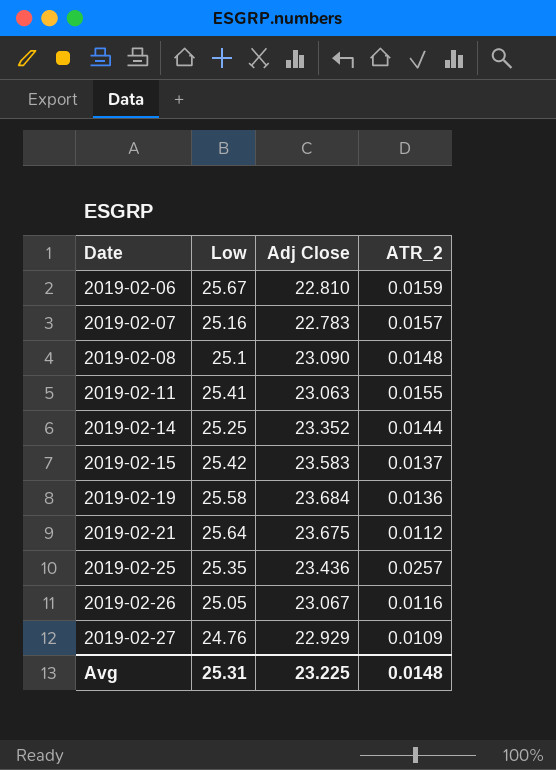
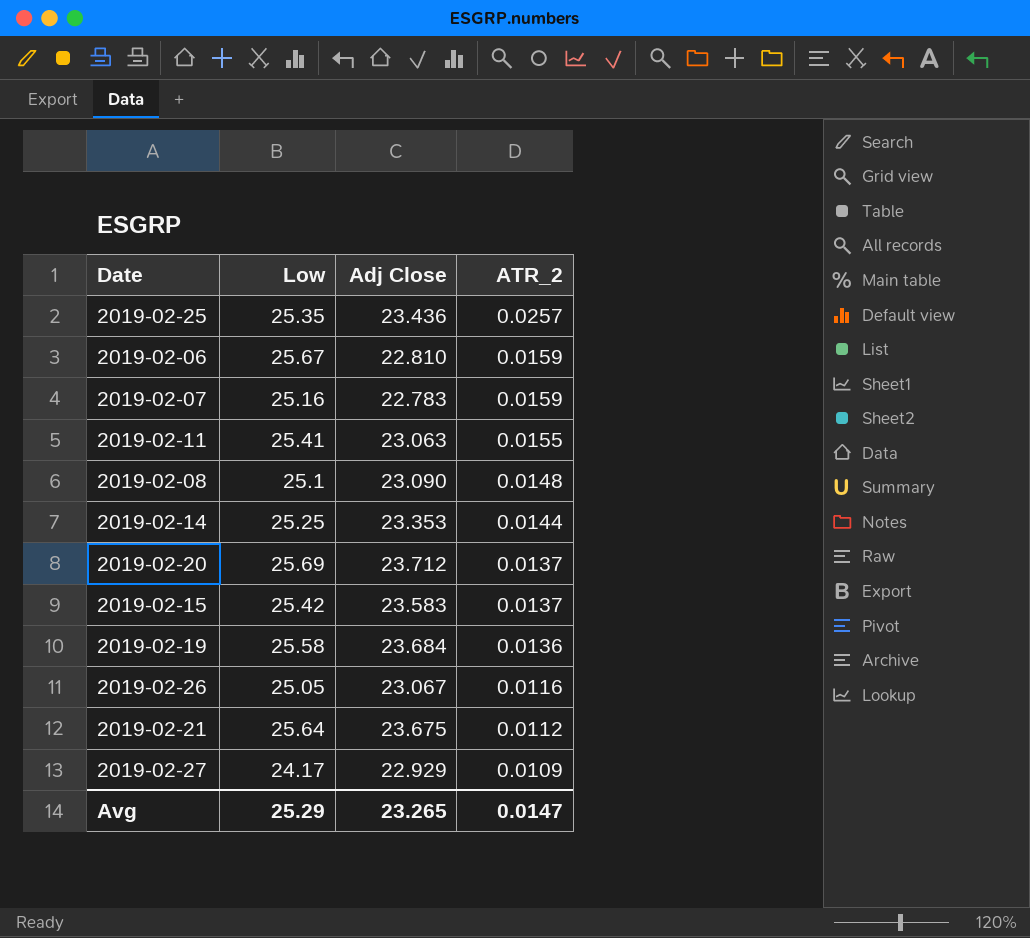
row order: Date ascending -> ATR_2 descending
2019-02-07 | ATR_2: 0.0157 -> 0.0159
2019-02-14 | Adj Close: 23.352 -> 23.353
row 2019-02-20: none -> 25.69 | 23.712 | 0.0137
2019-02-27 | Low: 24.76 -> 24.17
Avg | Low: 25.31 -> 25.29
Avg | Adj Close: 23.225 -> 23.265
Avg | ATR_2: 0.0148 -> 0.0147

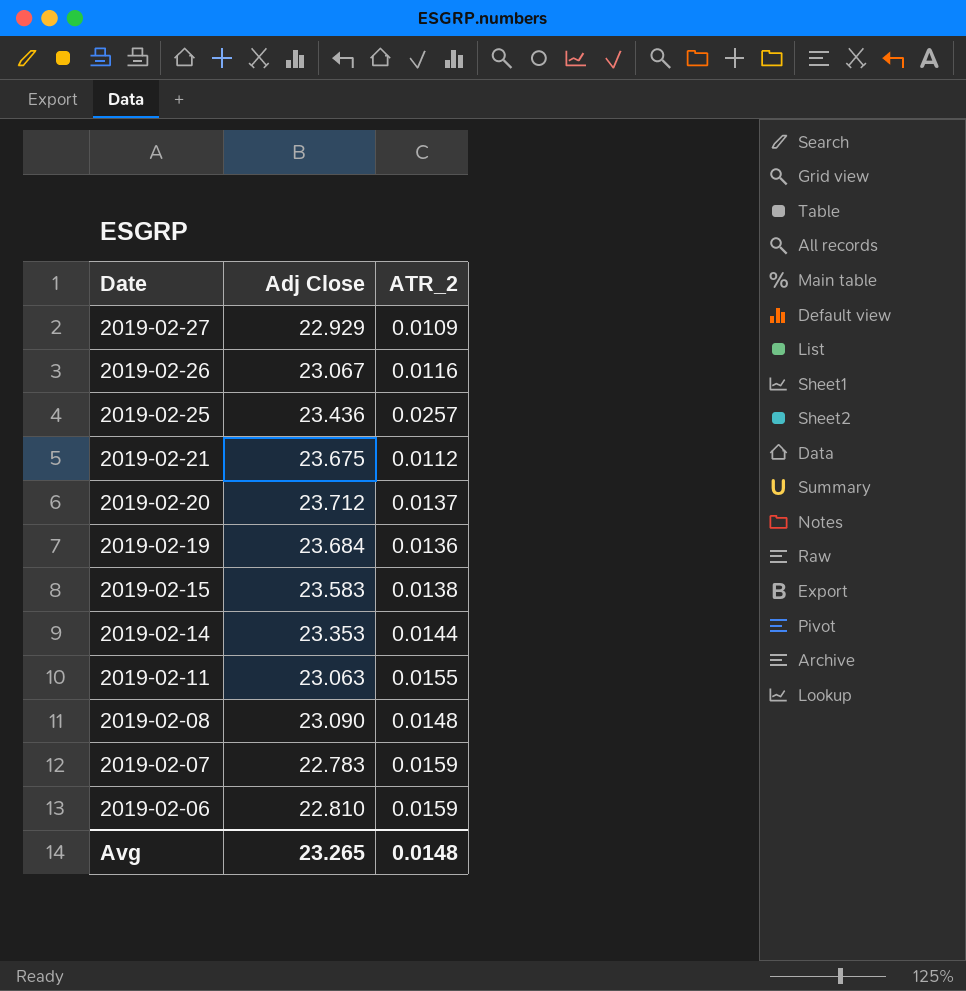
row order: ATR_2 descending -> Date descending
column Low | position: 2 -> none
2019-02-15 | ATR_2: 0.0137 -> 0.0138
Avg | ATR_2: 0.0147 -> 0.0148

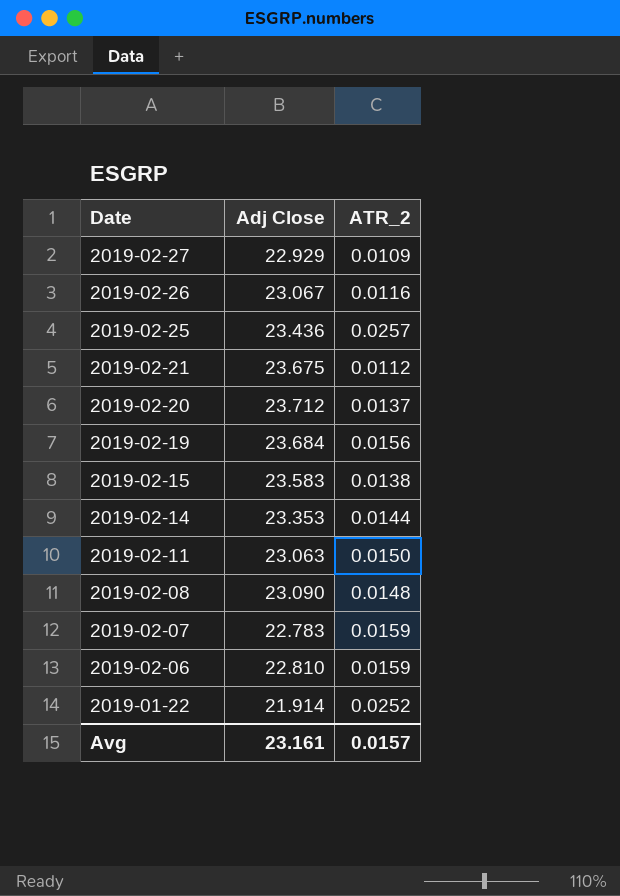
2019-02-19 | ATR_2: 0.0136 -> 0.0156
2019-02-11 | ATR_2: 0.0155 -> 0.0150
row 2019-01-22: none -> 21.914 | 0.0252
Avg | Adj Close: 23.265 -> 23.161
Avg | ATR_2: 0.0148 -> 0.0157

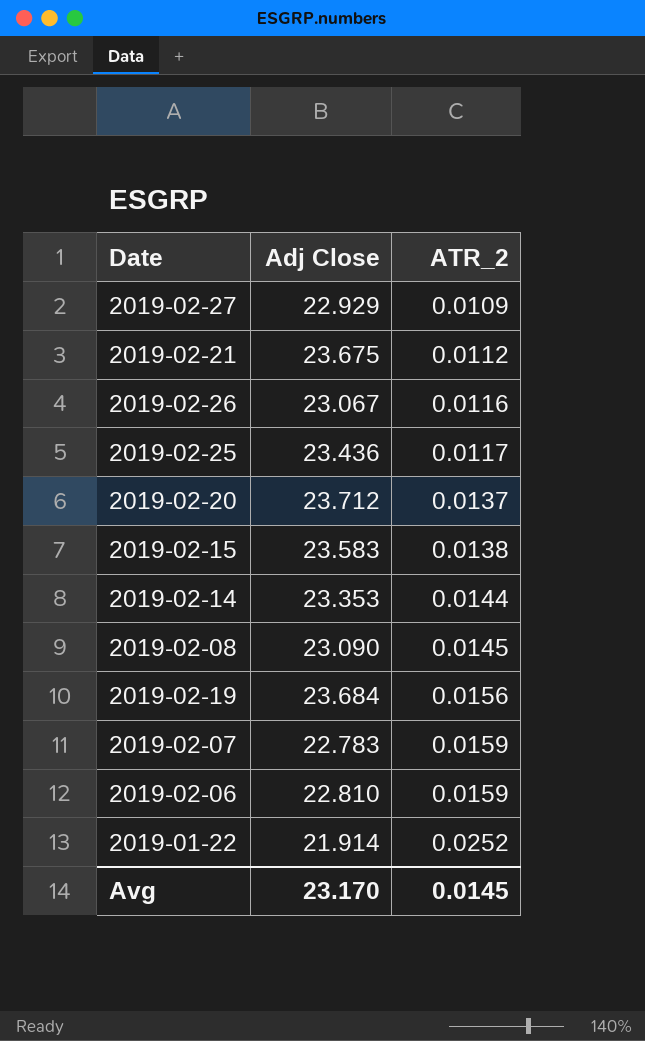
row order: Date descending -> ATR_2 ascending
row 2019-02-11: 23.063 | 0.0150 -> none
2019-02-25 | ATR_2: 0.0257 -> 0.0117
2019-02-08 | ATR_2: 0.0148 -> 0.0145
Avg | Adj Close: 23.161 -> 23.170
Avg | ATR_2: 0.0157 -> 0.0145

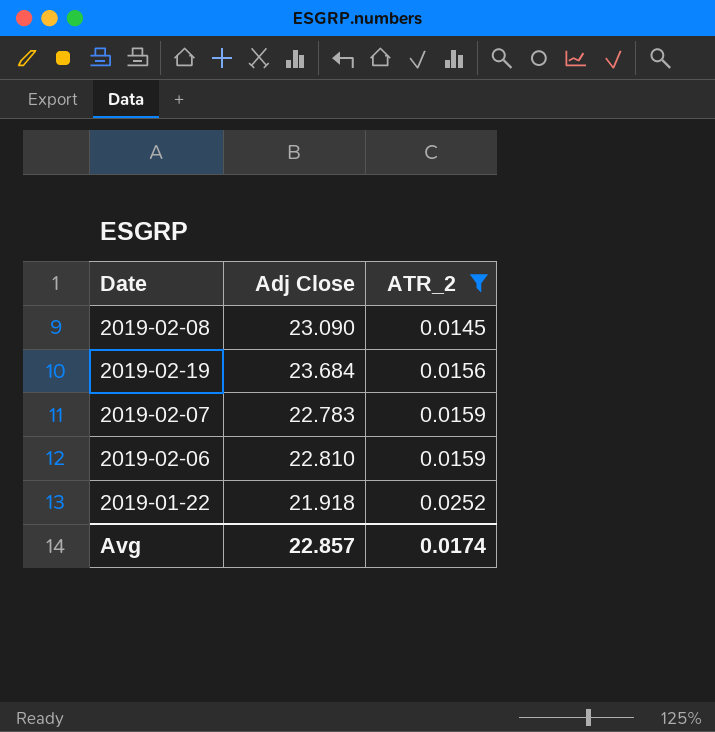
filter: none -> ATR_2 >= 0.0145
2019-01-22 | Adj Close: 21.914 -> 21.918
Avg | Adj Close: 23.170 -> 22.857
Avg | ATR_2: 0.0145 -> 0.0174

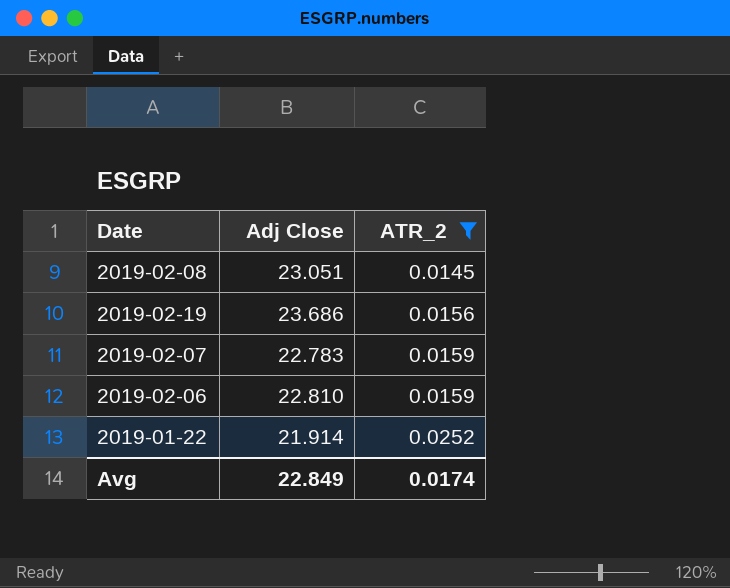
2019-02-08 | Adj Close: 23.090 -> 23.051
2019-02-19 | Adj Close: 23.684 -> 23.686
2019-01-22 | Adj Close: 21.918 -> 21.914
Avg | Adj Close: 22.857 -> 22.849

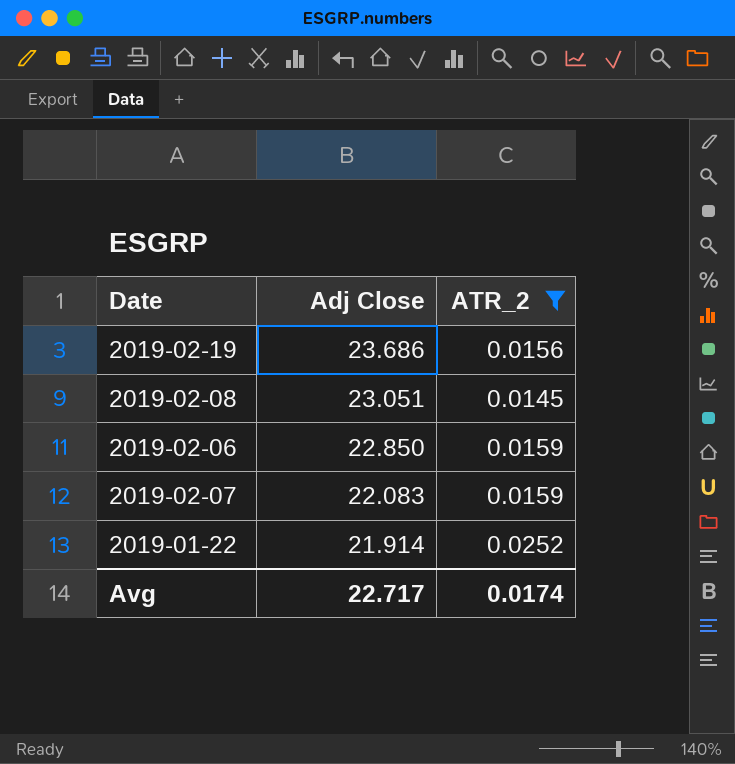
row order: ATR_2 ascending -> Adj Close descending
2019-02-06 | Adj Close: 22.810 -> 22.850
2019-02-07 | Adj Close: 22.783 -> 22.083
Avg | Adj Close: 22.849 -> 22.717

